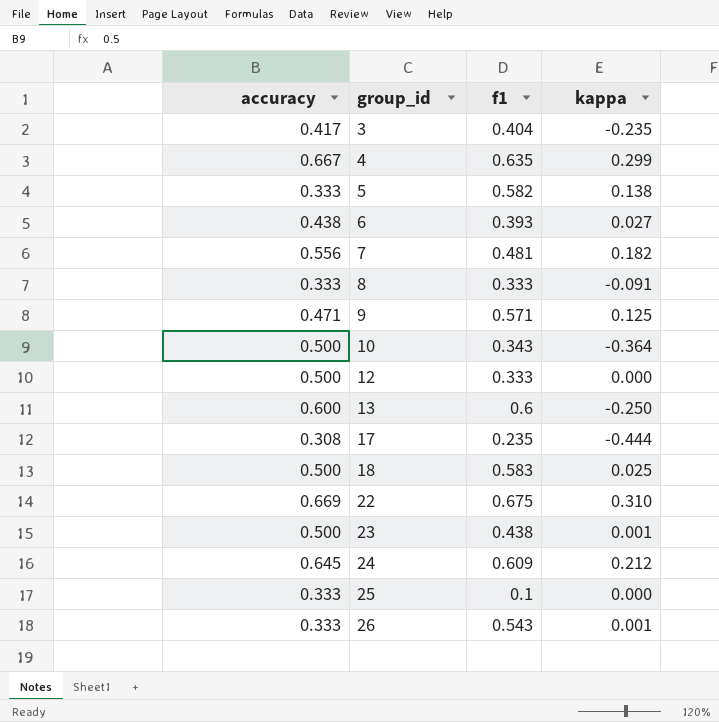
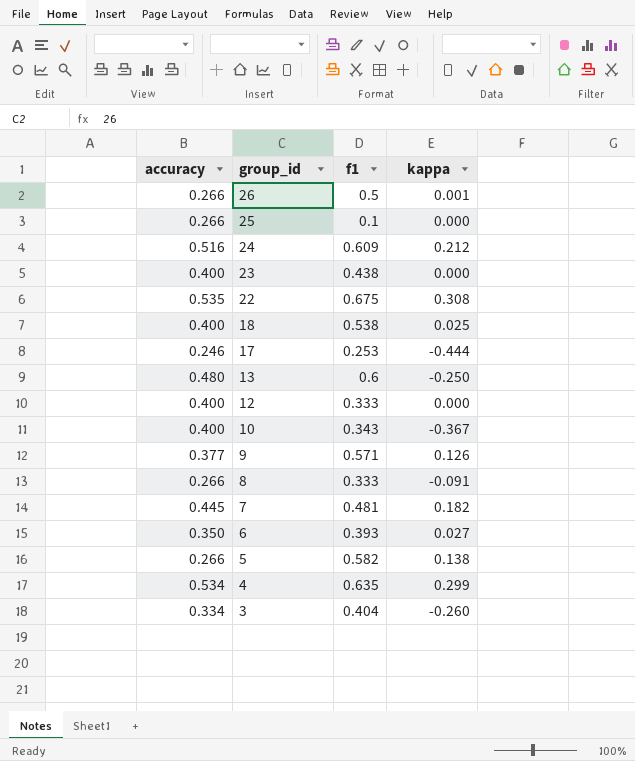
row order: group_id ascending -> group_id descending
26 | accuracy: 0.333 -> 0.266
26 | f1: 0.543 -> 0.5
25 | accuracy: 0.333 -> 0.266
24 | accuracy: 0.645 -> 0.516
23 | accuracy: 0.500 -> 0.400
23 | kappa: 0.001 -> 0.000
22 | accuracy: 0.669 -> 0.535
22 | kappa: 0.310 -> 0.308
18 | accuracy: 0.500 -> 0.400
18 | f1: 0.583 -> 0.538
17 | accuracy: 0.308 -> 0.246
17 | f1: 0.235 -> 0.253
13 | accuracy: 0.600 -> 0.480
12 | accuracy: 0.500 -> 0.400
10 | accuracy: 0.500 -> 0.400
10 | kappa: -0.364 -> -0.367
9 | accuracy: 0.471 -> 0.377
9 | kappa: 0.125 -> 0.126
8 | accuracy: 0.333 -> 0.266
7 | accuracy: 0.556 -> 0.445
6 | accuracy: 0.438 -> 0.350
5 | accuracy: 0.333 -> 0.266
4 | accuracy: 0.667 -> 0.534
3 | accuracy: 0.417 -> 0.334
3 | kappa: -0.235 -> -0.260

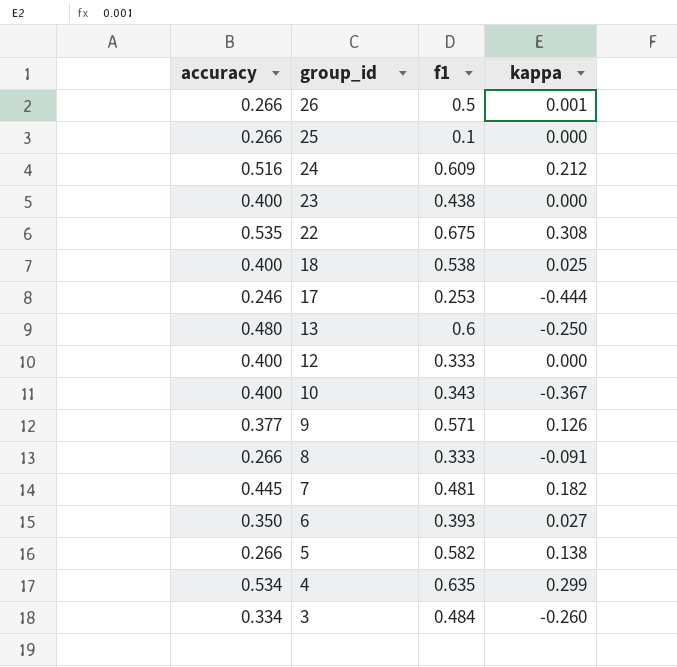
3 | f1: 0.404 -> 0.484

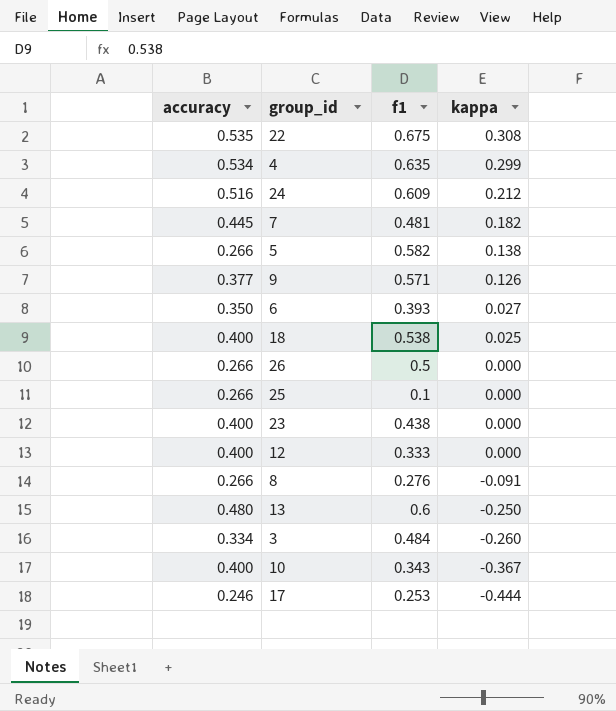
row order: group_id descending -> kappa descending
26 | kappa: 0.001 -> 0.000
8 | f1: 0.333 -> 0.276

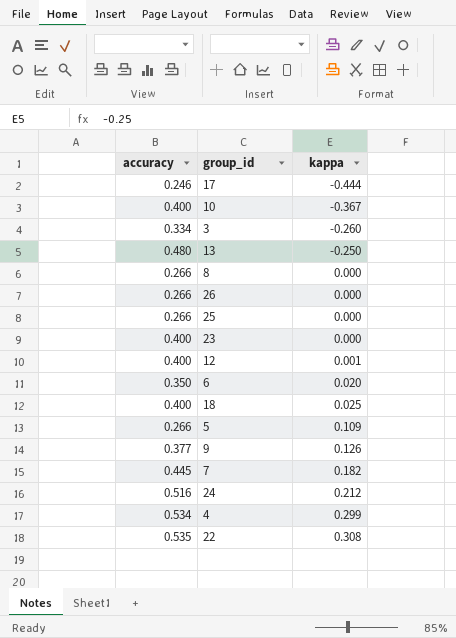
row order: kappa descending -> kappa ascending
column f1 | position: 3 -> none
8 | kappa: -0.091 -> 0.000
12 | kappa: 0.000 -> 0.001
6 | kappa: 0.027 -> 0.020
5 | kappa: 0.138 -> 0.109

